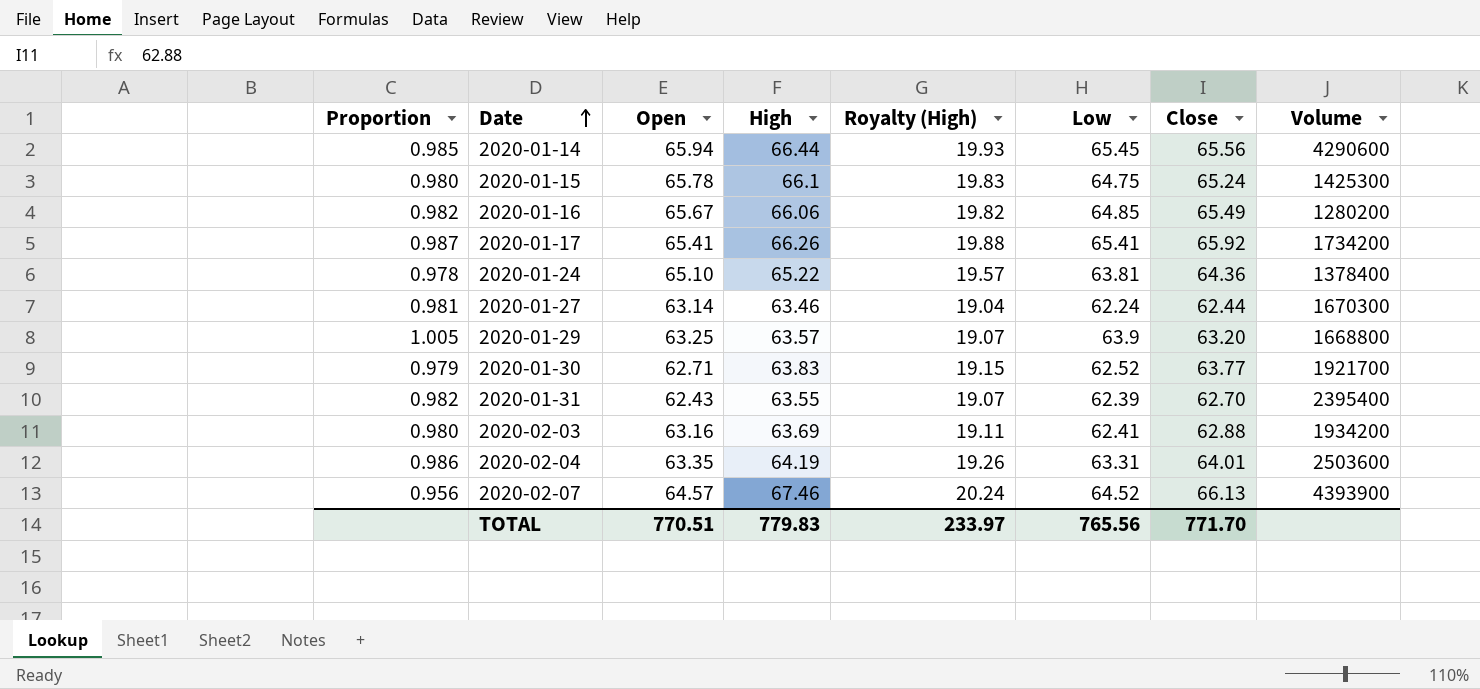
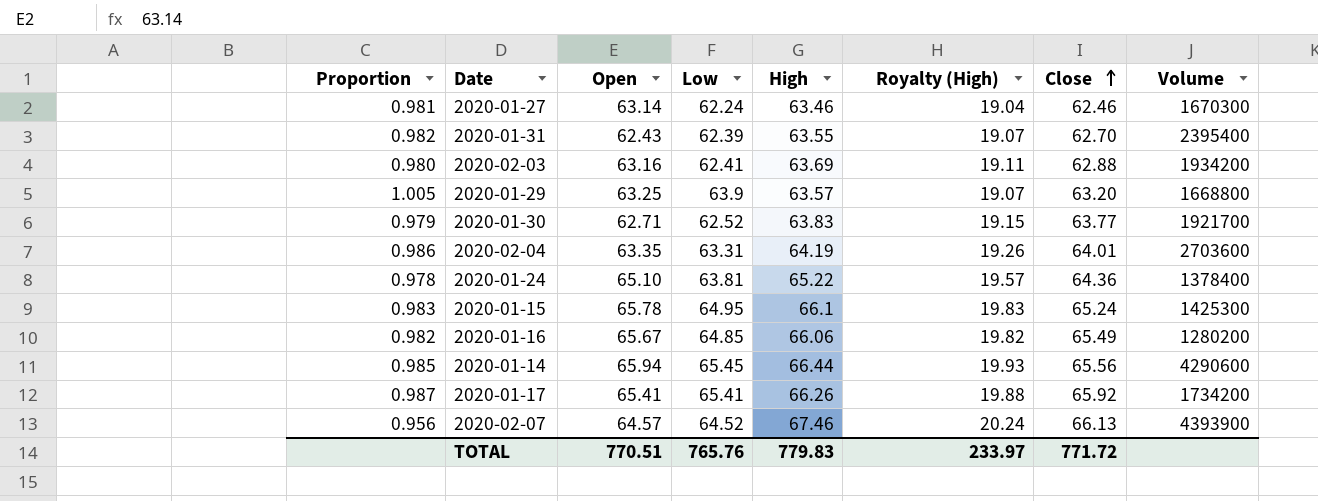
row order: Date ascending -> Close ascending
column Low | position: 6 -> 4
2020-01-27 | Close: 62.44 -> 62.46
2020-02-04 | Volume: 2503600 -> 2703600
2020-01-15 | Proportion: 0.980 -> 0.983
2020-01-15 | Low: 64.75 -> 64.95
TOTAL | Low: 765.56 -> 765.76
TOTAL | Close: 771.70 -> 771.72

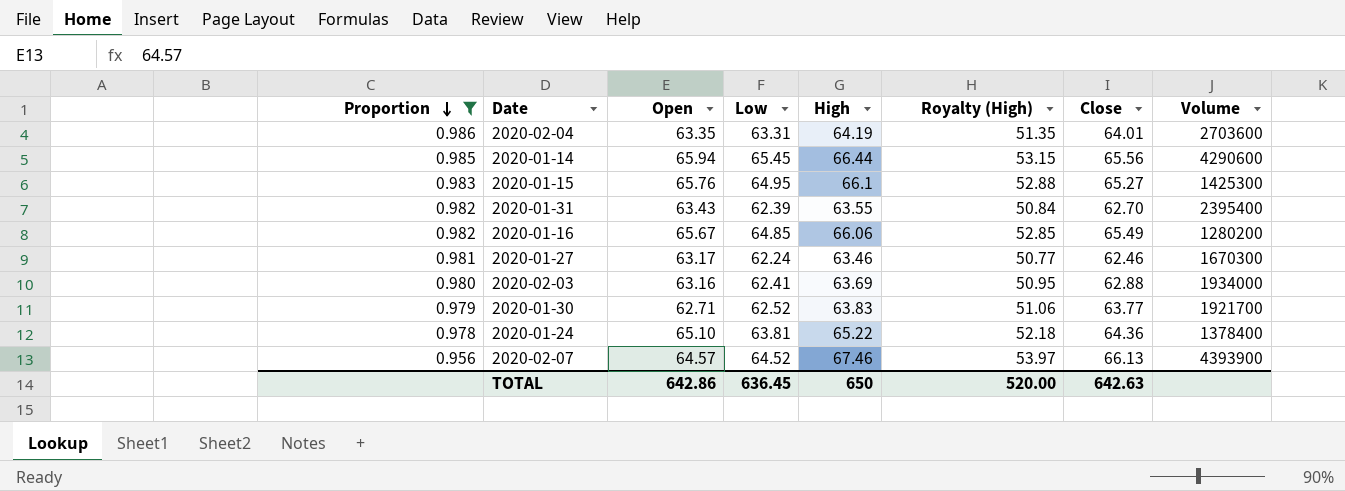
filter: none -> Proportion <= 0.986
row order: Close ascending -> Proportion descending
column Royalty (High) | formula: [High] * 0.3 -> [High] * 0.8
2020-01-15 | Open: 65.78 -> 65.76
2020-01-15 | Close: 65.24 -> 65.27
2020-01-31 | Open: 62.43 -> 63.43
2020-01-27 | Open: 63.14 -> 63.17
2020-02-03 | Volume: 1934200 -> 1934000
TOTAL | Open: 770.51 -> 642.86
TOTAL | Low: 765.76 -> 636.45
TOTAL | High: 779.83 -> 650
TOTAL | Royalty (High): 233.97 -> 520.00
TOTAL | Close: 771.72 -> 642.63

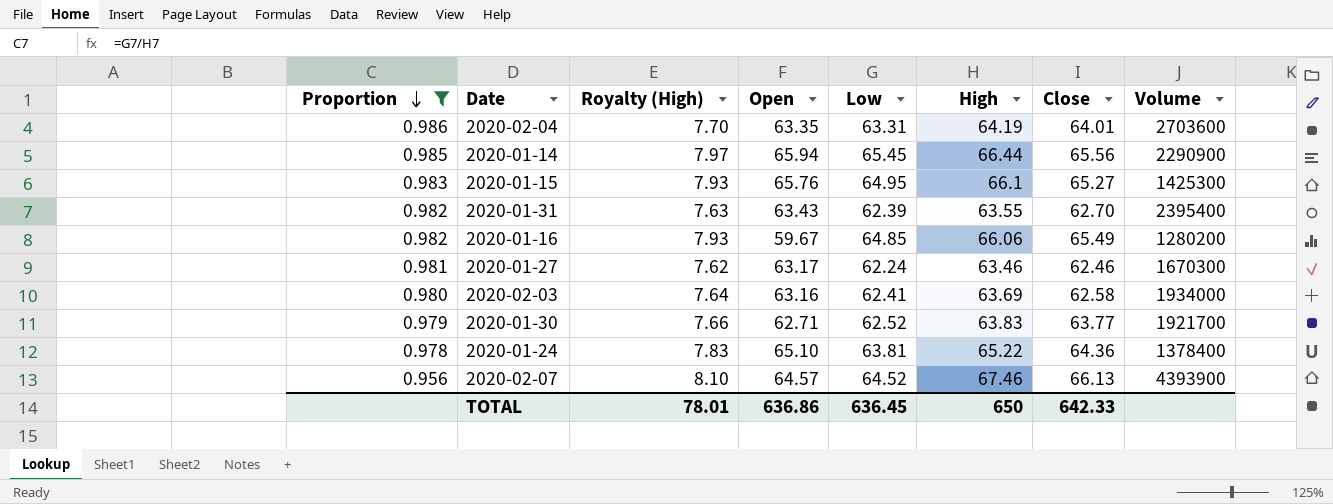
column Royalty (High) | formula: [High] * 0.8 -> [High] * 0.12
column Royalty (High) | position: 6 -> 3
2020-01-14 | Volume: 4290600 -> 2290900
2020-01-16 | Open: 65.67 -> 59.67
2020-02-03 | Close: 62.88 -> 62.58
TOTAL | Royalty (High): 520.00 -> 78.01
TOTAL | Open: 642.86 -> 636.86
TOTAL | Close: 642.63 -> 642.33

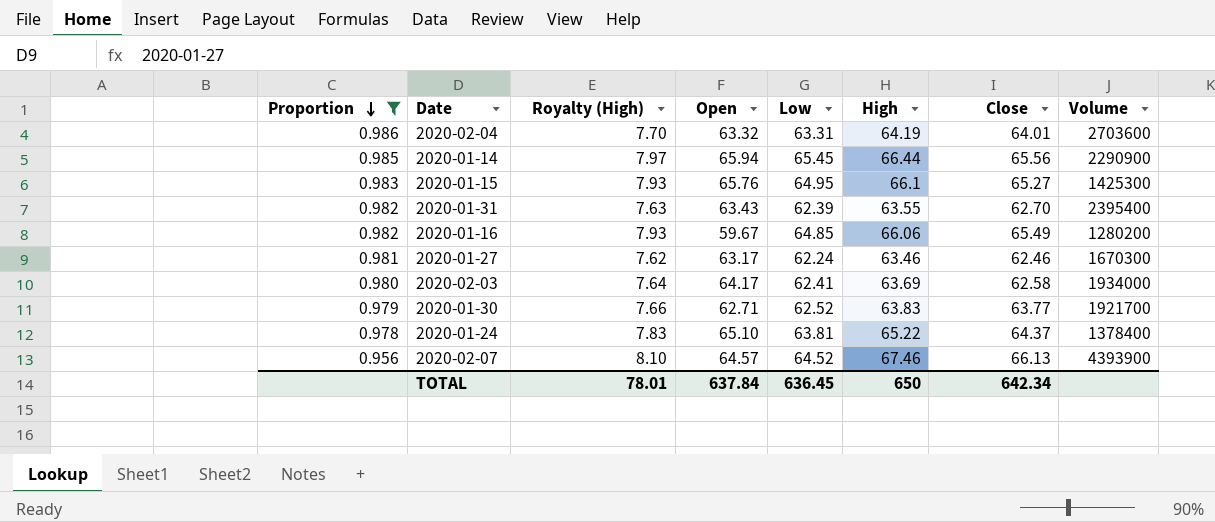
2020-02-04 | Open: 63.35 -> 63.32
2020-02-03 | Open: 63.16 -> 64.17
2020-01-24 | Close: 64.36 -> 64.37
TOTAL | Open: 636.86 -> 637.84
TOTAL | Close: 642.33 -> 642.34

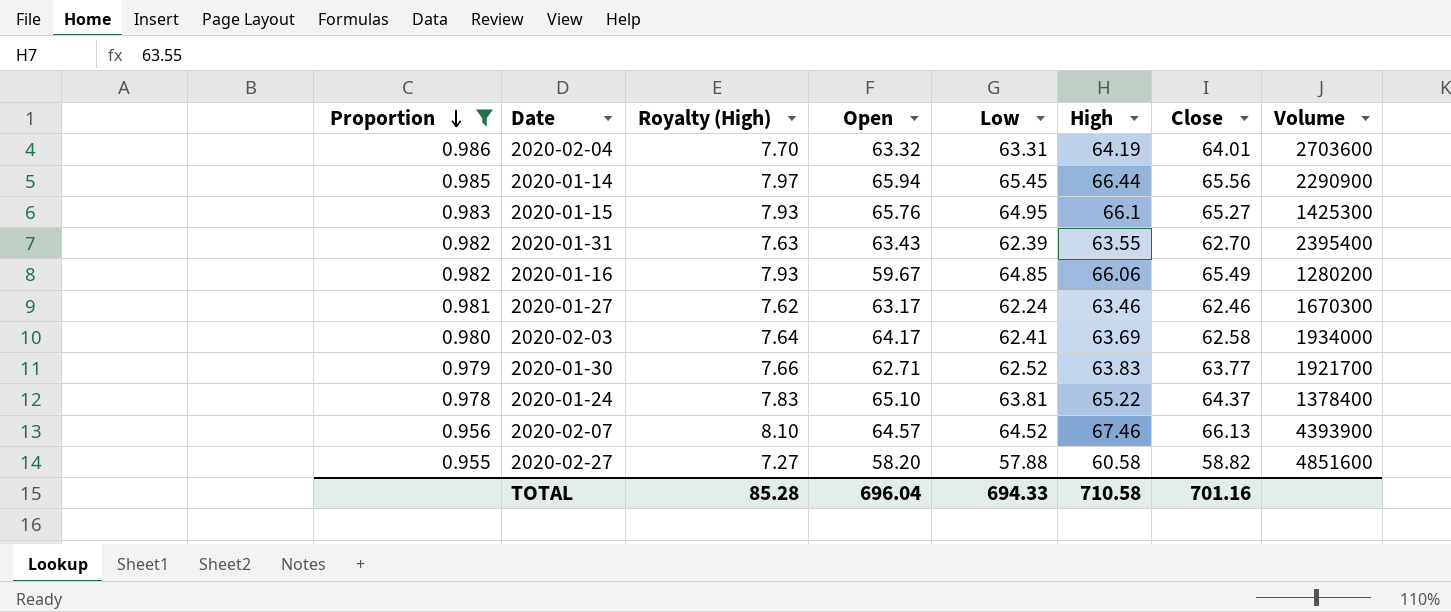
row 2020-02-27: none -> 0.955 | 7.27 | 58.20 | 57.88 | 60.58 | 58.82 | 4851600
TOTAL | Royalty (High): 78.01 -> 85.28
TOTAL | Open: 637.84 -> 696.04
TOTAL | Low: 636.45 -> 694.33
TOTAL | High: 650 -> 710.58
TOTAL | Close: 642.34 -> 701.16

